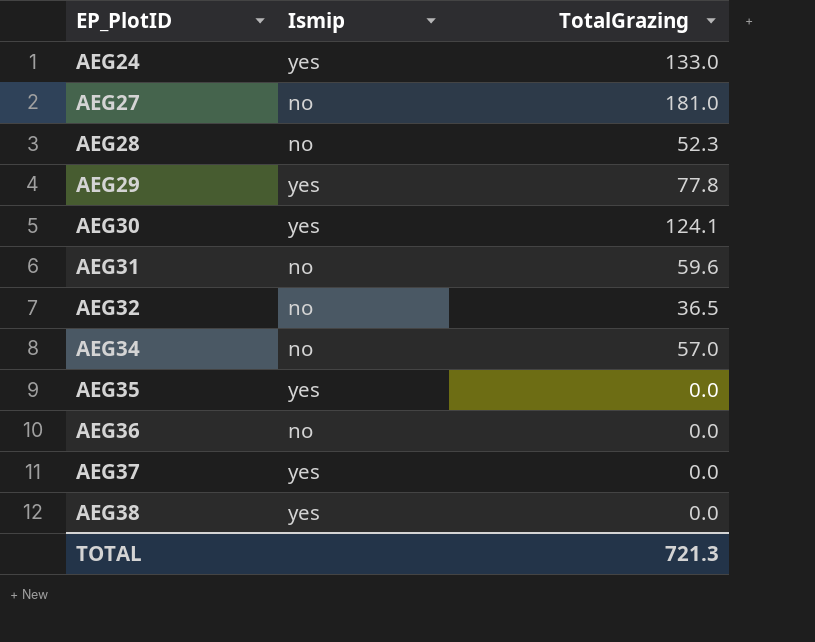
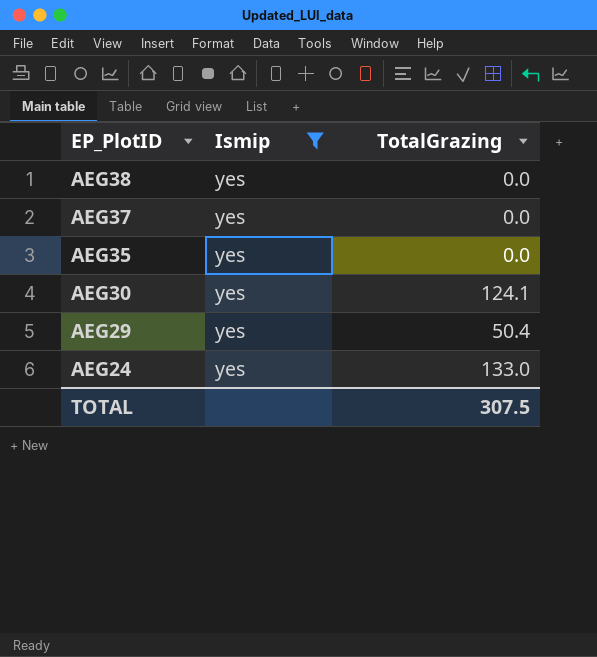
filter: none -> Ismip = yes
row order: EP_PlotID ascending -> EP_PlotID descending
AEG29 | TotalGrazing: 77.8 -> 50.4
TOTAL | TotalGrazing: 721.3 -> 307.5

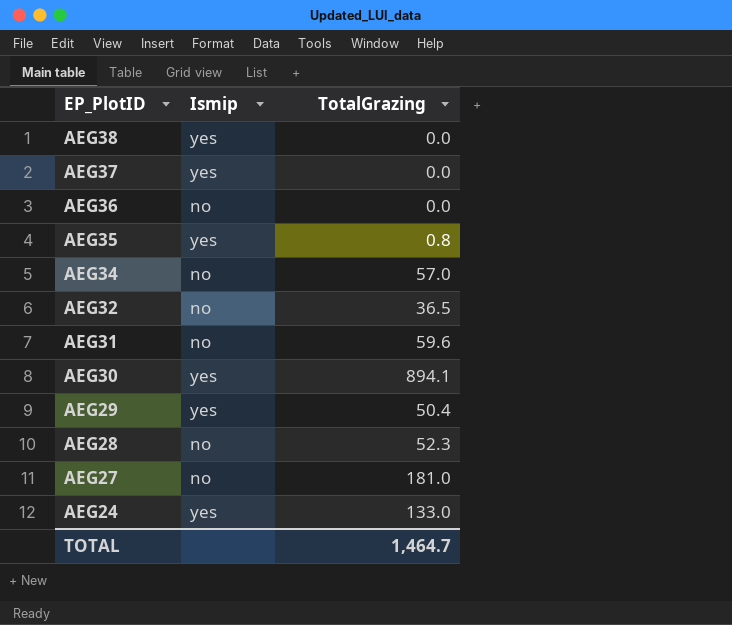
filter: Ismip = yes -> none
AEG35 | TotalGrazing: 0.0 -> 0.8
AEG30 | TotalGrazing: 124.1 -> 894.1
TOTAL | TotalGrazing: 307.5 -> 1,464.7

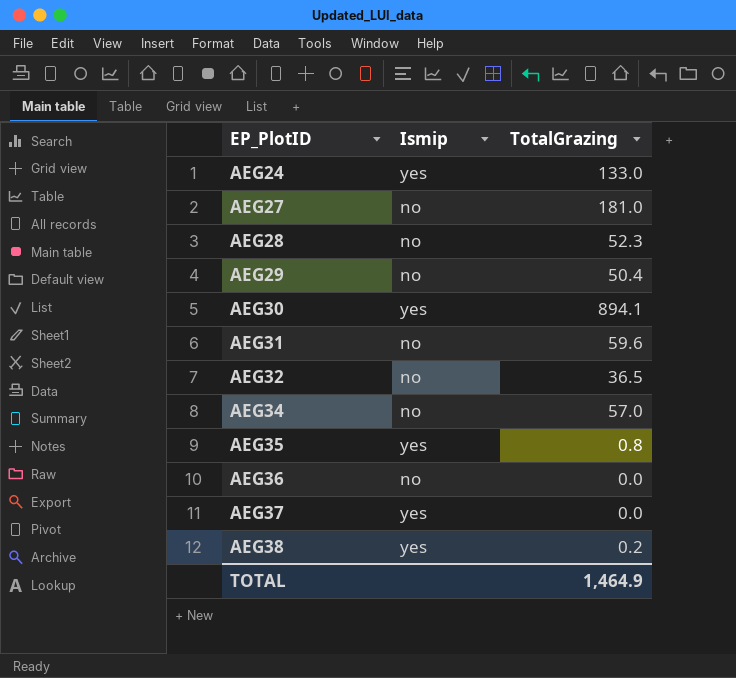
row order: EP_PlotID descending -> EP_PlotID ascending
AEG29 | Ismip: yes -> no
AEG38 | TotalGrazing: 0.0 -> 0.2
TOTAL | TotalGrazing: 1,464.7 -> 1,464.9

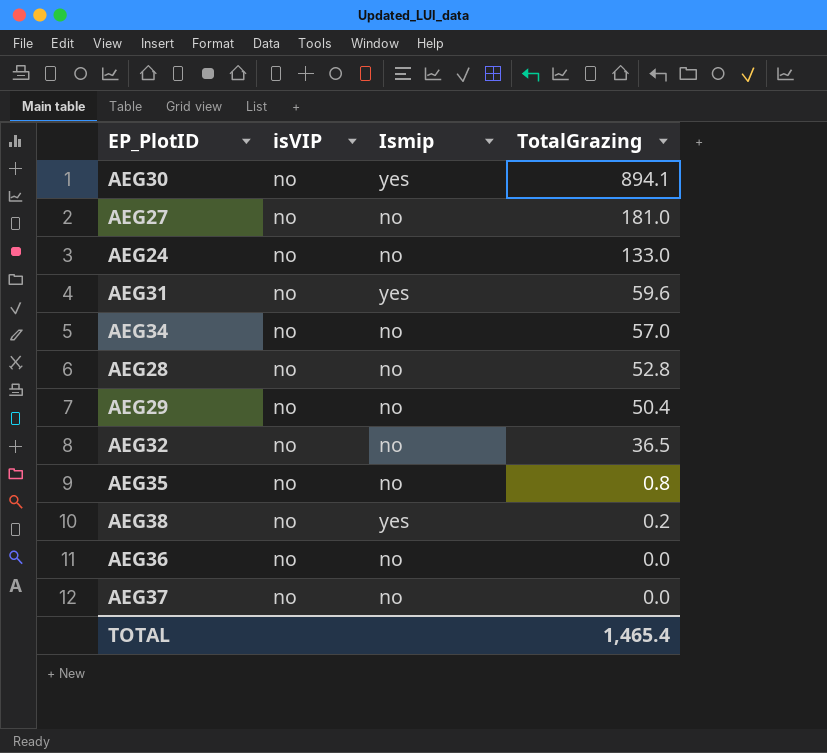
row order: EP_PlotID ascending -> TotalGrazing descending
column isVIP | position: none -> 2
AEG24 | Ismip: yes -> no
AEG31 | Ismip: no -> yes
AEG28 | TotalGrazing: 52.3 -> 52.8
AEG35 | Ismip: yes -> no
AEG37 | Ismip: yes -> no
TOTAL | TotalGrazing: 1,464.9 -> 1,465.4

